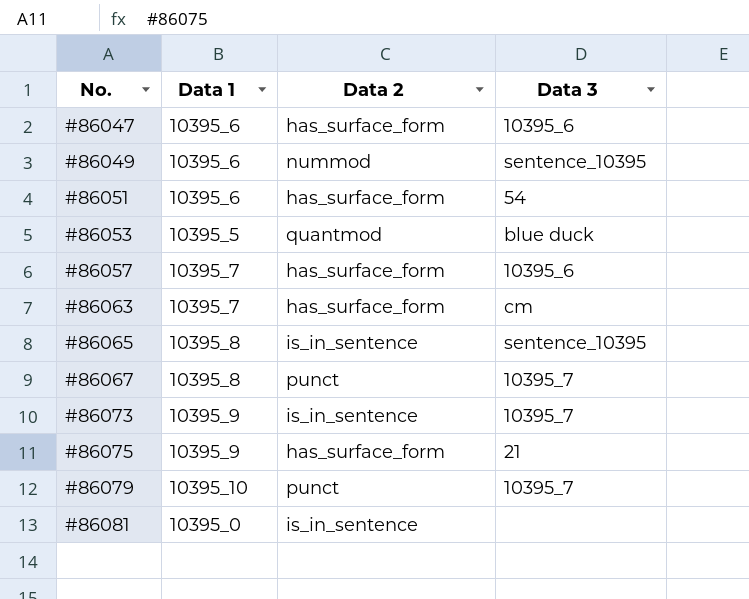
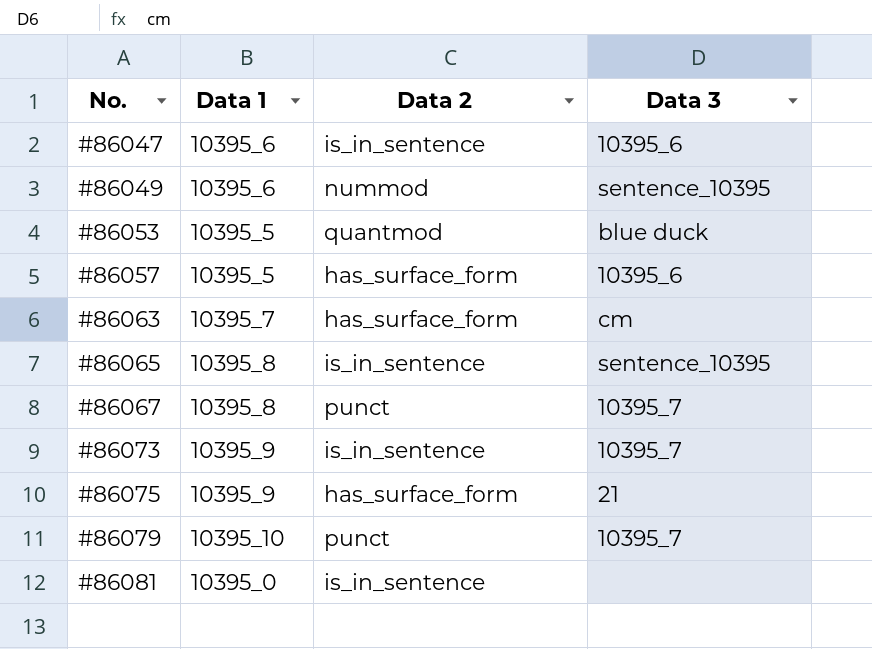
row #86051: 10395_6 | has_surface_form | 54 -> none
#86047 | Data 2: has_surface_form -> is_in_sentence
#86057 | Data 1: 10395_7 -> 10395_5

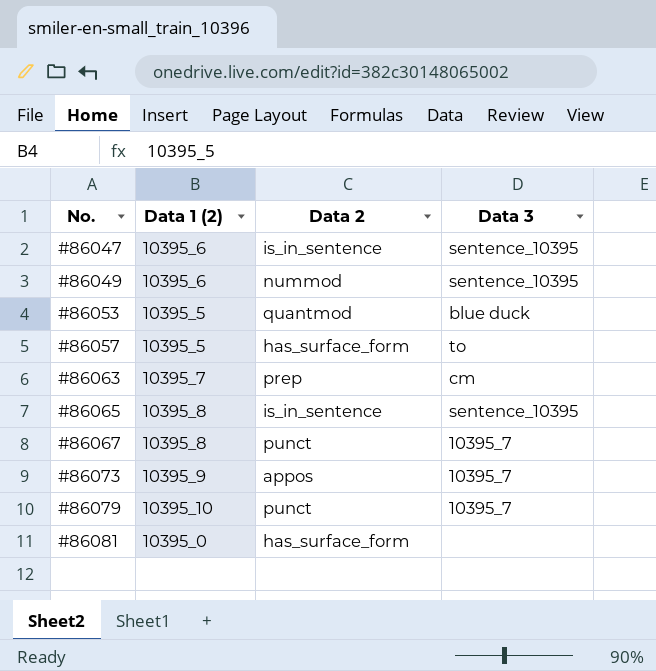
column name: Data 1 -> Data 1 (2)
row #86075: 10395_9 | has_surface_form | 21 -> none
#86047 | Data 3: 10395_6 -> sentence_10395
#86057 | Data 3: 10395_6 -> to
#86063 | Data 2: has_surface_form -> prep
#86073 | Data 2: is_in_sentence -> appos
#86081 | Data 2: is_in_sentence -> has_surface_form

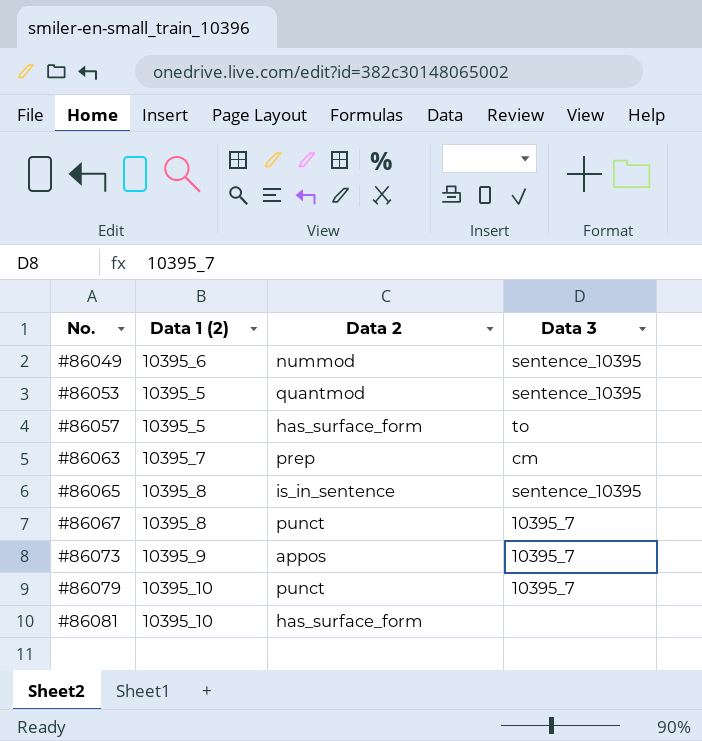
row #86047: 10395_6 | is_in_sentence | sentence_10395 -> none
#86053 | Data 3: blue duck -> sentence_10395
#86081 | Data 1 (2): 10395_0 -> 10395_10

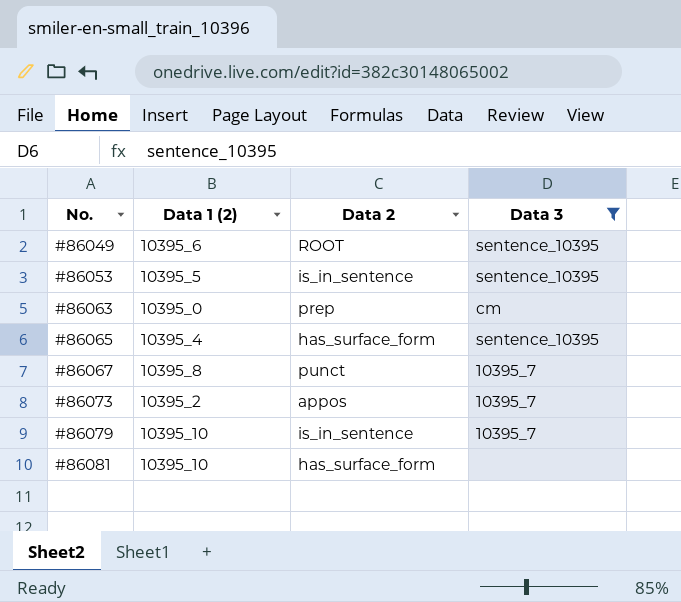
filter: none -> Data 3 != to
#86049 | Data 2: nummod -> ROOT
#86053 | Data 2: quantmod -> is_in_sentence
#86063 | Data 1 (2): 10395_7 -> 10395_0
#86065 | Data 1 (2): 10395_8 -> 10395_4
#86065 | Data 2: is_in_sentence -> has_surface_form
#86073 | Data 1 (2): 10395_9 -> 10395_2
#86079 | Data 2: punct -> is_in_sentence

